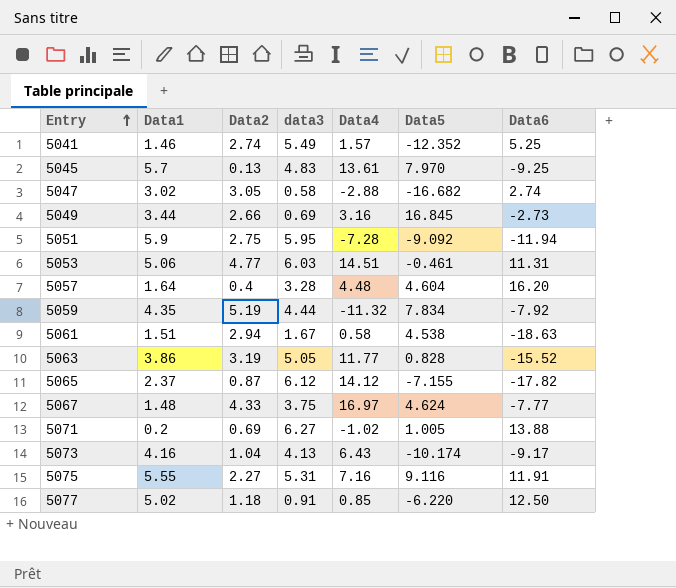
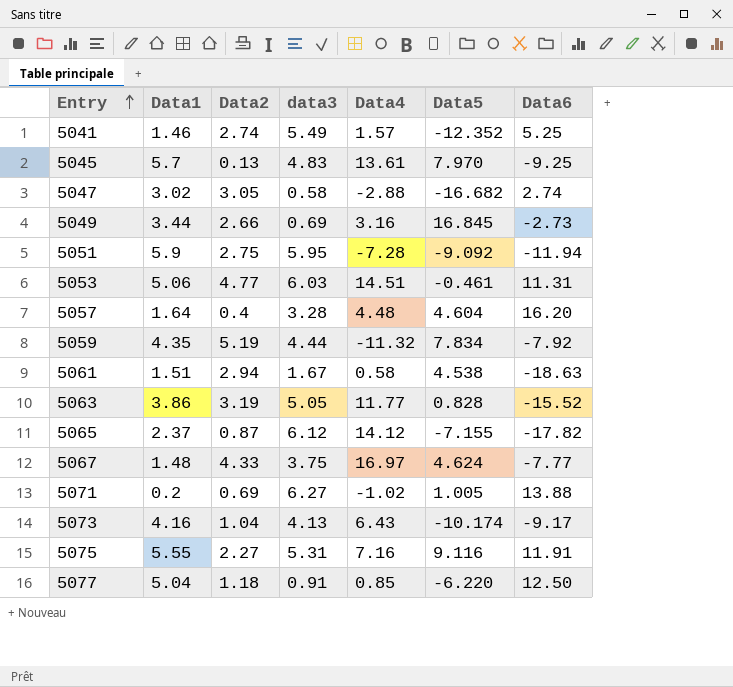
5077 | Data1: 5.02 -> 5.04

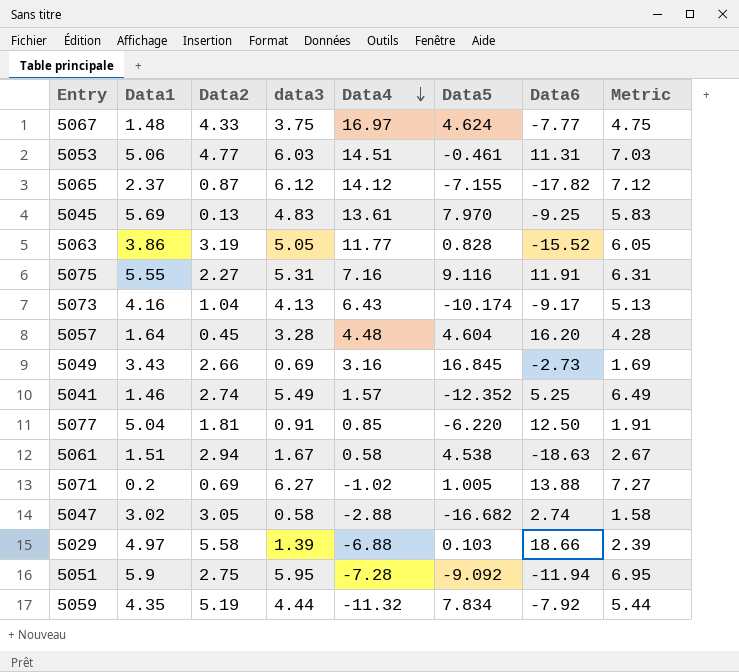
row order: Entry ascending -> Data4 descending
column Metric | formula: none -> [data3] + 1
5045 | Data1: 5.7 -> 5.69
5057 | Data2: 0.4 -> 0.45
5049 | Data1: 3.44 -> 3.43
5077 | Data2: 1.18 -> 1.81
row 5029: none -> 4.97 | 5.58 | 1.39 | -6.88 | 0.103 | 18.66 | 2.39

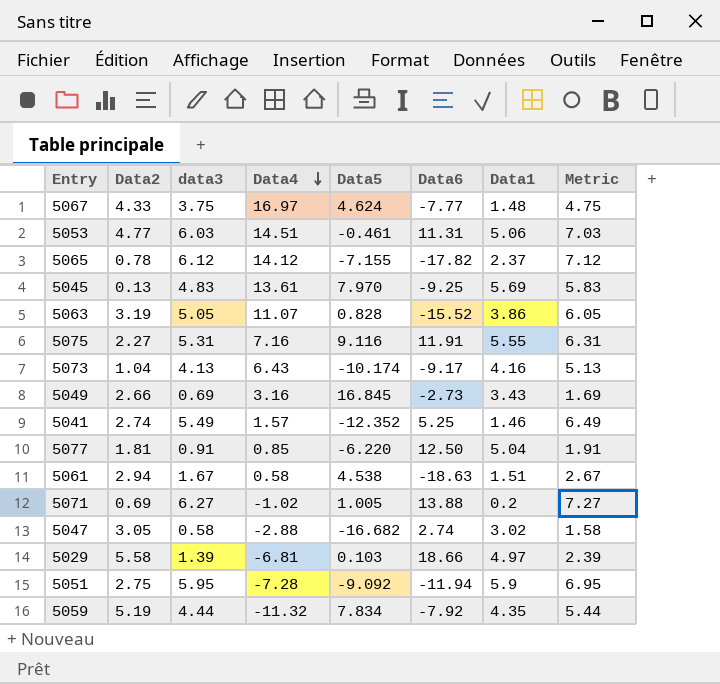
column Data1 | position: 2 -> 7
row 5057: 1.64 | 0.45 | 3.28 | 4.48 | 4.604 | 16.20 | 4.28 -> none
5065 | Data2: 0.87 -> 0.78
5063 | Data4: 11.77 -> 11.07
5029 | Data4: -6.88 -> -6.81

